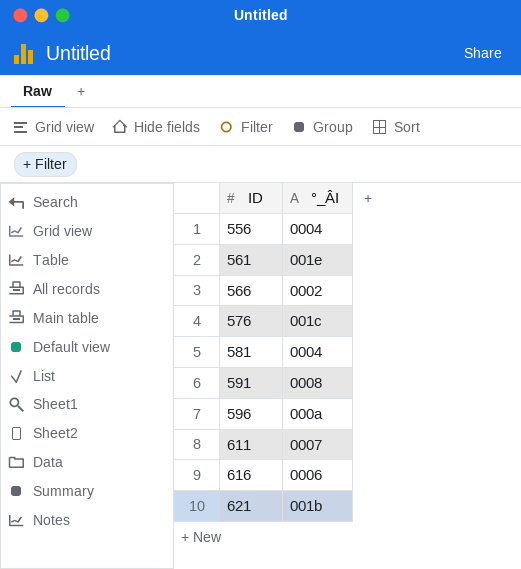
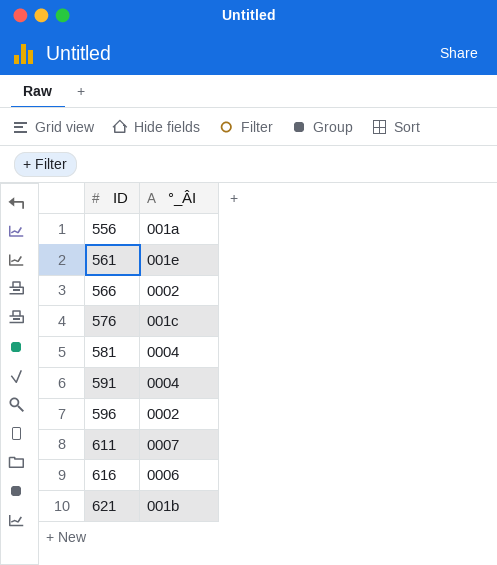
556 | °_ÂI: 0004 -> 001a
591 | °_ÂI: 0008 -> 0004
596 | °_ÂI: 000a -> 0002

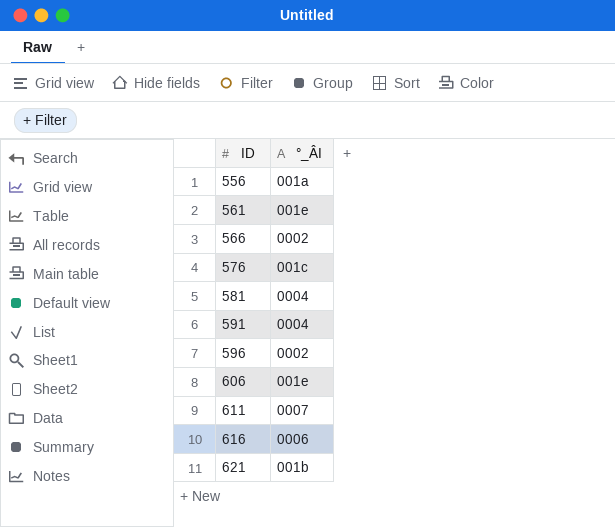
row 606: none -> 001e

